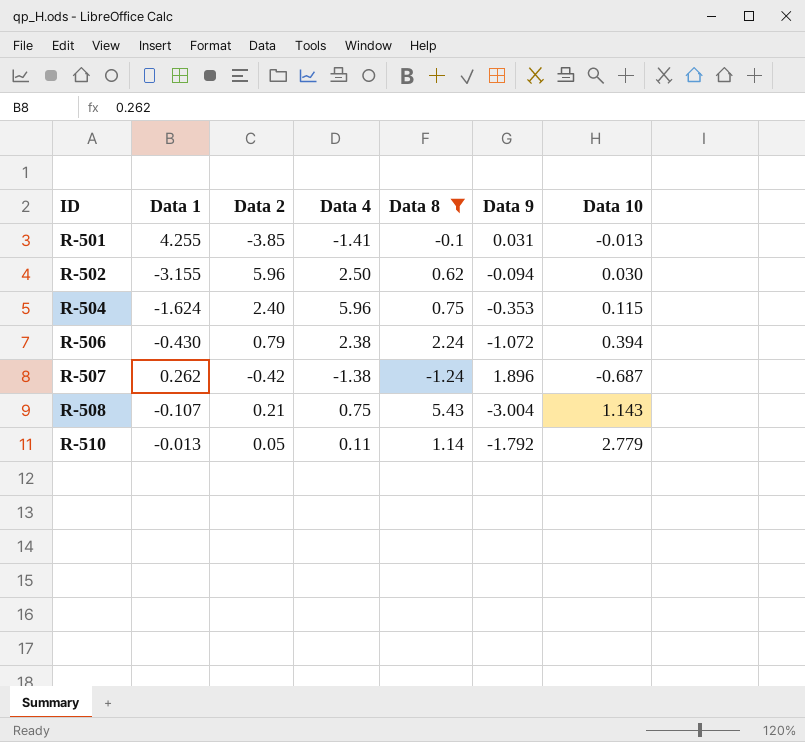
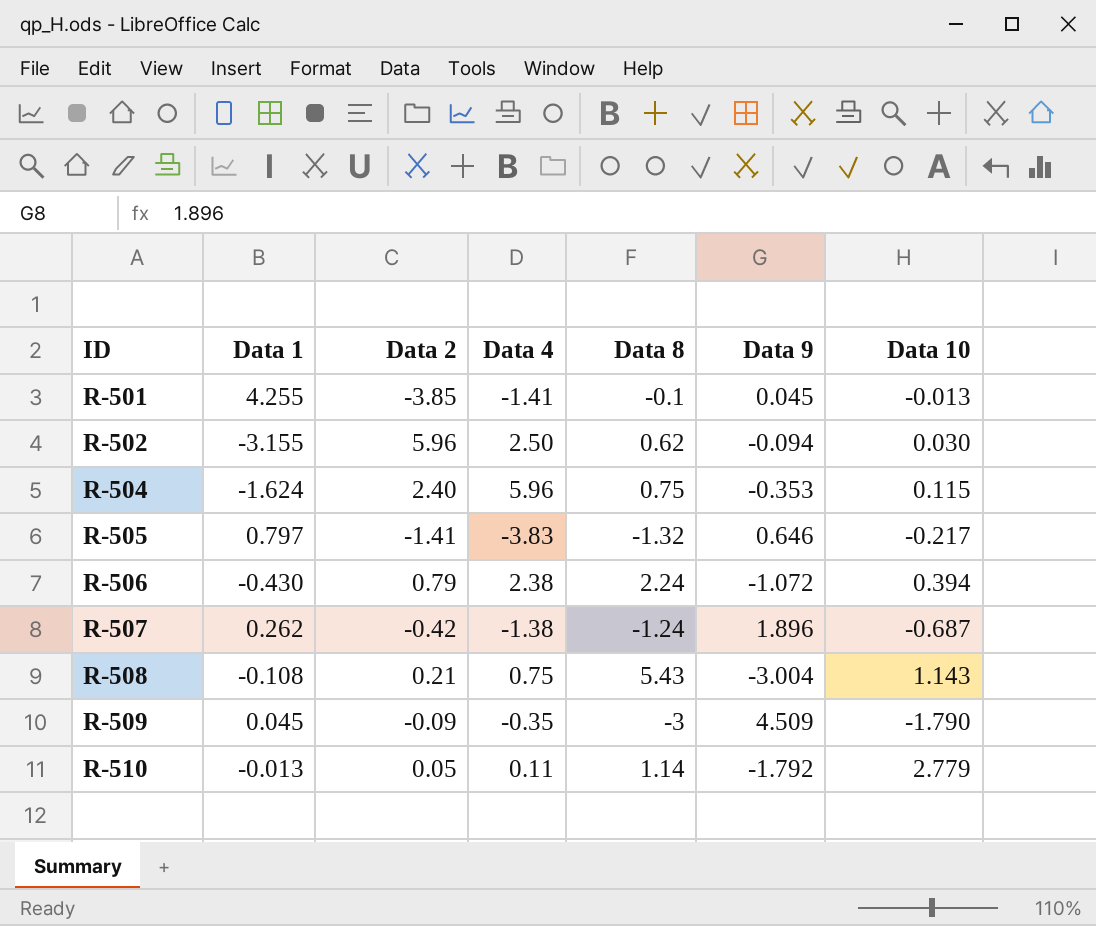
filter: Data 8 >= -1.24 -> none
R-501 | Data 9: 0.031 -> 0.045
R-508 | Data 1: -0.107 -> -0.108

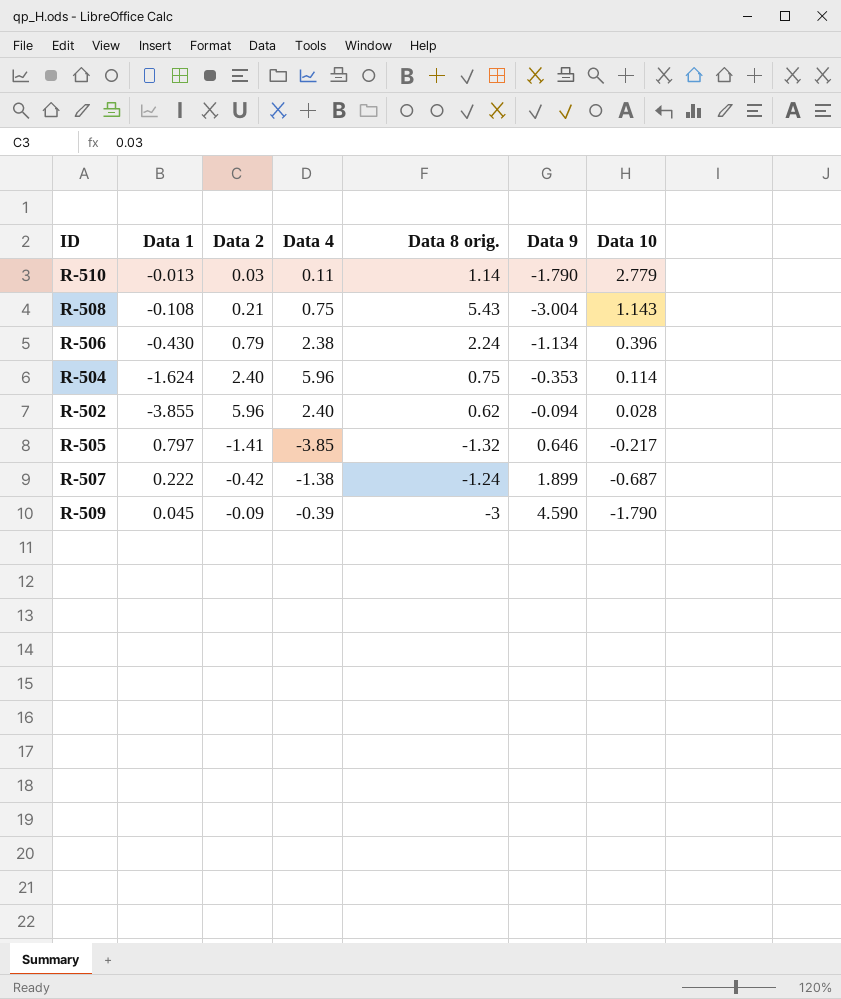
row order: ID ascending -> Data 10 descending
column name: Data 8 -> Data 8 orig.
row R-501: 4.255 | -3.85 | -1.41 | -0.1 | 0.045 | -0.013 -> none
R-510 | Data 2: 0.05 -> 0.03
R-510 | Data 9: -1.792 -> -1.790
R-506 | Data 9: -1.072 -> -1.134
R-506 | Data 10: 0.394 -> 0.396
R-504 | Data 10: 0.115 -> 0.114
R-502 | Data 1: -3.155 -> -3.855
R-502 | Data 4: 2.50 -> 2.40
R-502 | Data 10: 0.030 -> 0.028
R-505 | Data 4: -3.83 -> -3.85
R-507 | Data 1: 0.262 -> 0.222
R-507 | Data 9: 1.896 -> 1.899
R-509 | Data 4: -0.35 -> -0.39
R-509 | Data 9: 4.509 -> 4.590

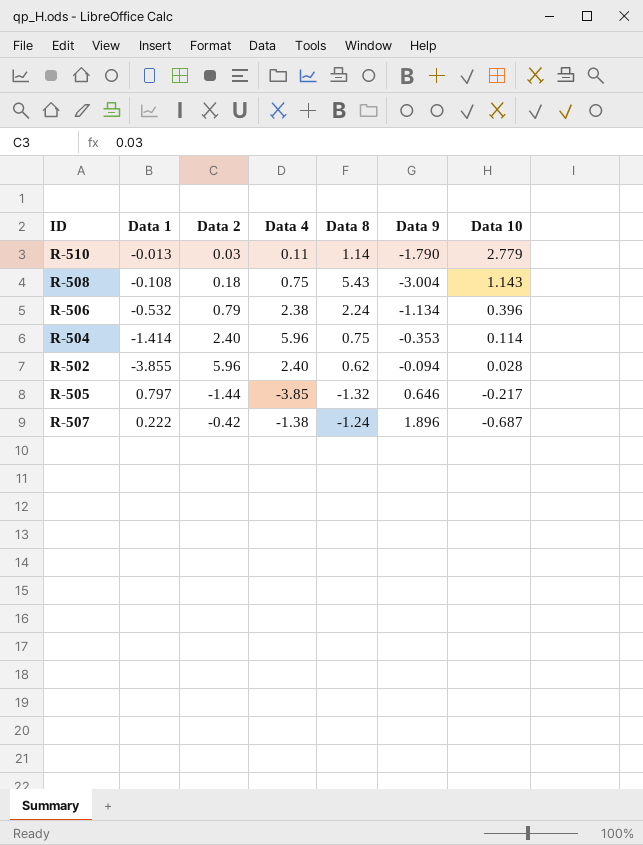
column name: Data 8 orig. -> Data 8
row R-509: 0.045 | -0.09 | -0.39 | -3 | 4.590 | -1.790 -> none
R-508 | Data 2: 0.21 -> 0.18
R-506 | Data 1: -0.430 -> -0.532
R-504 | Data 1: -1.624 -> -1.414
R-505 | Data 2: -1.41 -> -1.44
R-507 | Data 9: 1.899 -> 1.896

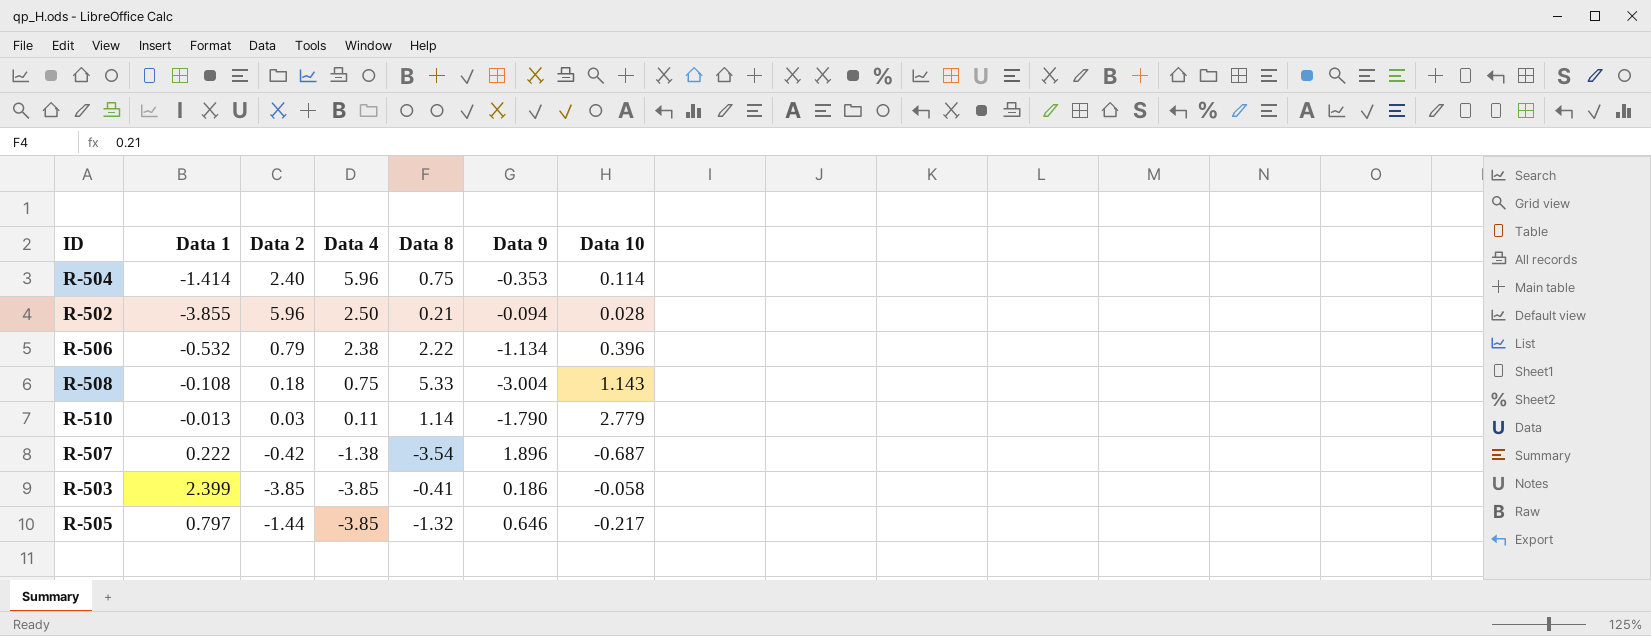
row order: Data 10 descending -> Data 4 descending
R-502 | Data 4: 2.40 -> 2.50
R-502 | Data 8: 0.62 -> 0.21
R-506 | Data 8: 2.24 -> 2.22
R-508 | Data 8: 5.43 -> 5.33
R-507 | Data 8: -1.24 -> -3.54
row R-503: none -> 2.399 | -3.85 | -3.85 | -0.41 | 0.186 | -0.058

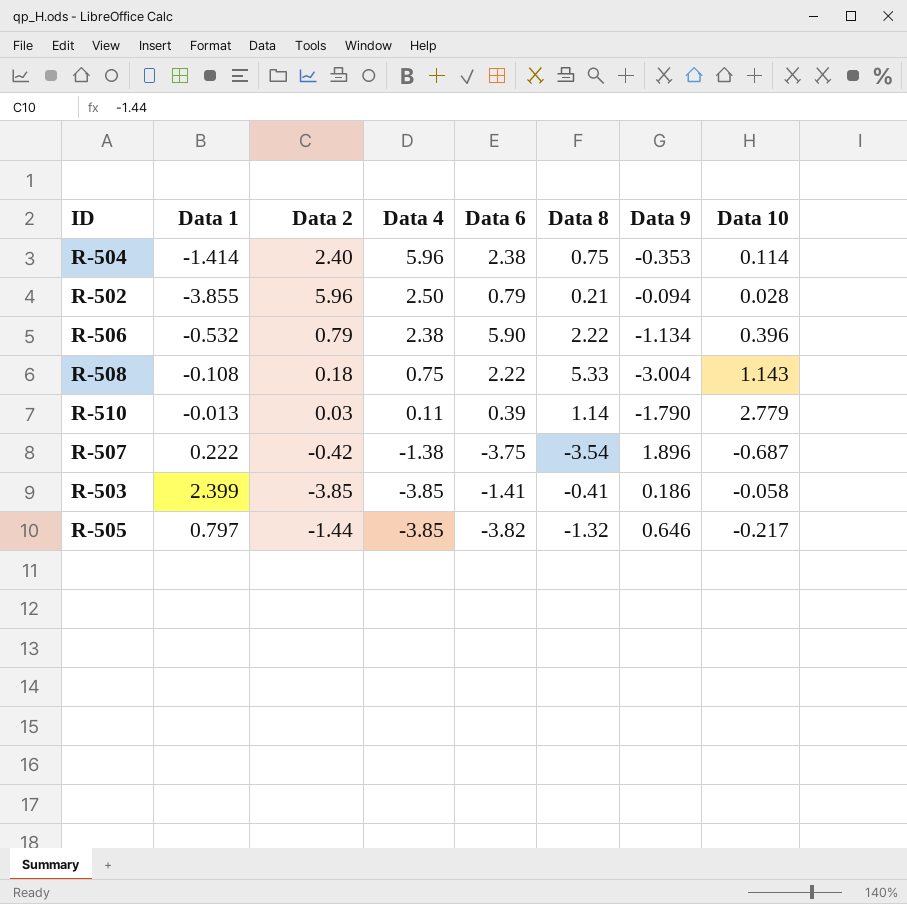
column Data 6 | position: none -> 5

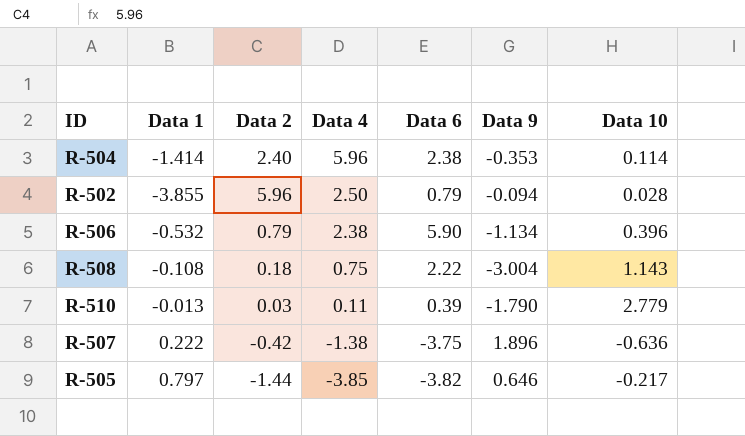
column Data 8 | position: 6 -> none
row R-503: 2.399 | -3.85 | -3.85 | -1.41 | -0.41 | 0.186 | -0.058 -> none
R-507 | Data 10: -0.687 -> -0.636

